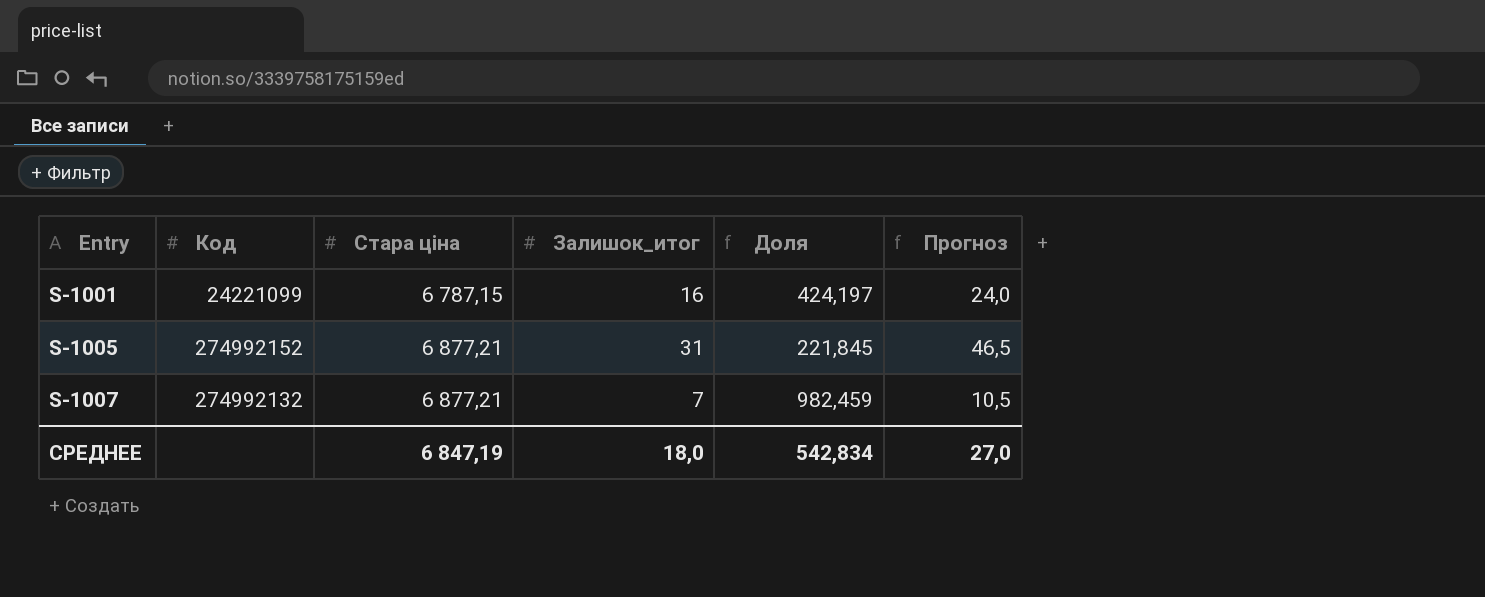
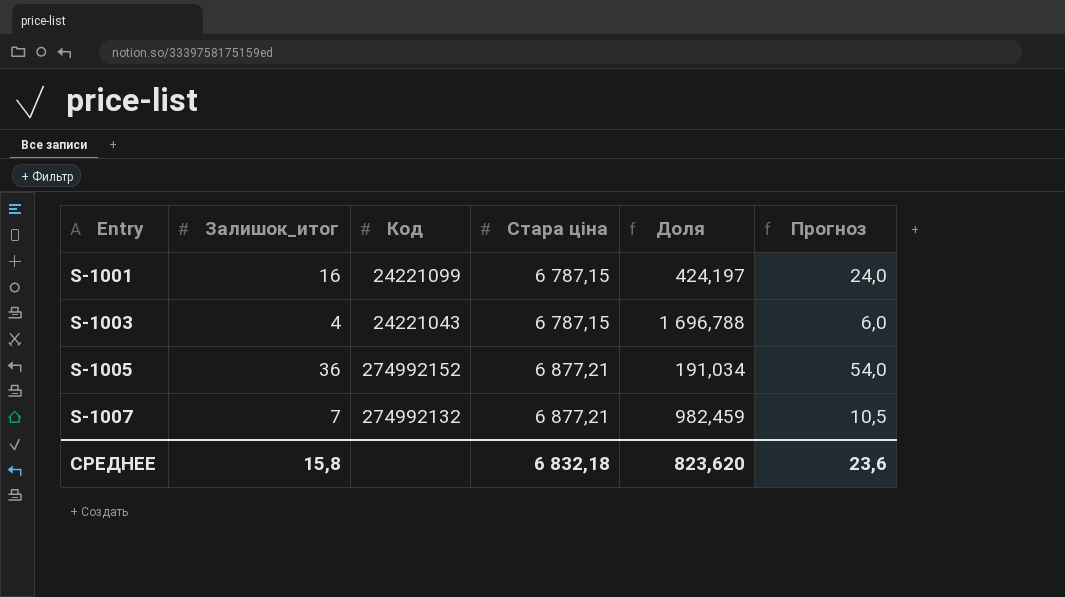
column Залишок_итог | position: 4 -> 2
row S-1003: none -> 4 | 24221043 | 6 787,15 | 1 696,788 | 6,0
S-1005 | Залишок_итог: 31 -> 36
S-1005 | Доля: 221,845 -> 191,034
S-1005 | Прогноз: 46,5 -> 54,0
СРЕДНЕЕ | Залишок_итог: 18,0 -> 15,8
СРЕДНЕЕ | Стара ціна: 6 847,19 -> 6 832,18
СРЕДНЕЕ | Доля: 542,834 -> 823,620
СРЕДНЕЕ | Прогноз: 27,0 -> 23,6

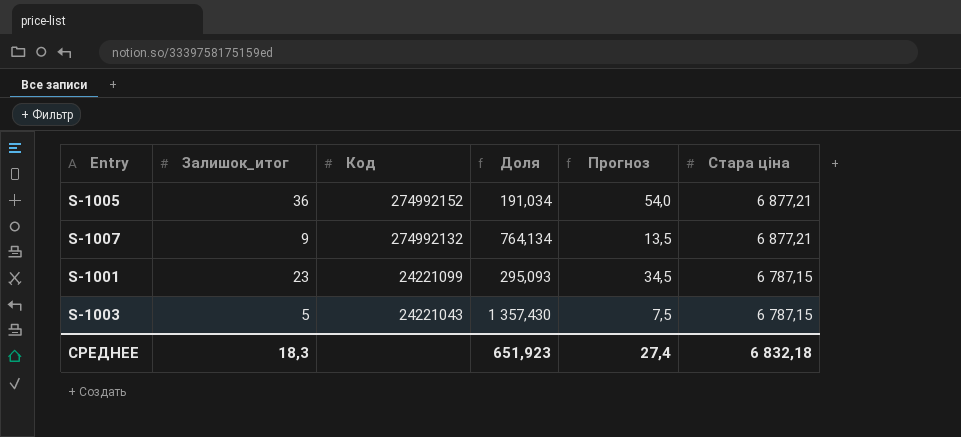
row order: Entry ascending -> Код descending
column Стара ціна | position: 4 -> 6
S-1007 | Залишок_итог: 7 -> 9
S-1007 | Доля: 982,459 -> 764,134
S-1007 | Прогноз: 10,5 -> 13,5
S-1001 | Залишок_итог: 16 -> 23
S-1001 | Доля: 424,197 -> 295,093
S-1001 | Прогноз: 24,0 -> 34,5
S-1003 | Залишок_итог: 4 -> 5
S-1003 | Доля: 1 696,788 -> 1 357,430
S-1003 | Прогноз: 6,0 -> 7,5
СРЕДНЕЕ | Залишок_итог: 15,8 -> 18,3
СРЕДНЕЕ | Доля: 823,620 -> 651,923
СРЕДНЕЕ | Прогноз: 23,6 -> 27,4

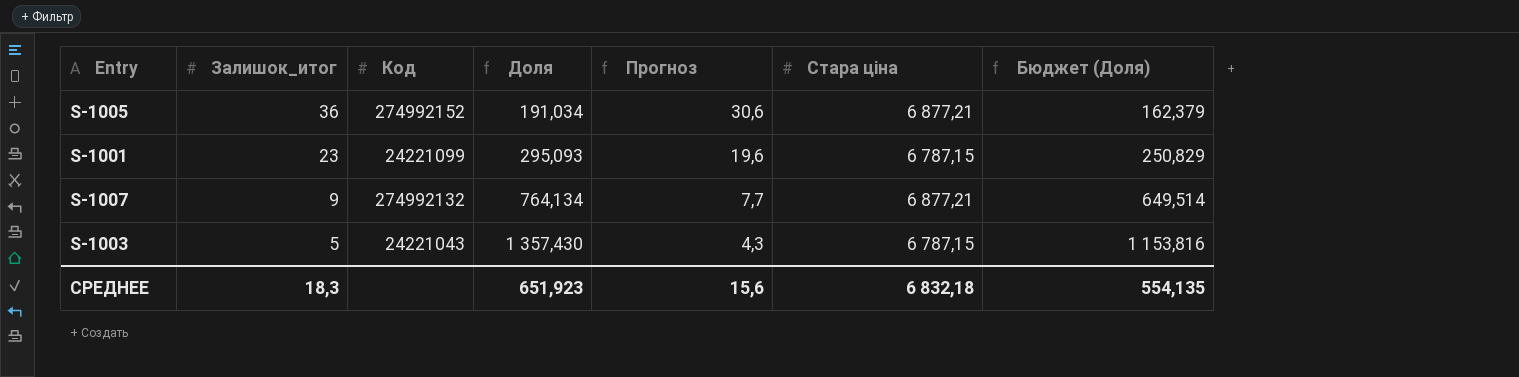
row order: Код descending -> Залишок_итог descending
column Прогноз | formula: [Залишок_итог] * 1,5 -> [Залишок_итог] * 0,85
column Бюджет (Доля) | formula: none -> [Доля] * 0,85
СРЕДНЕЕ | Прогноз: 27,4 -> 15,6

